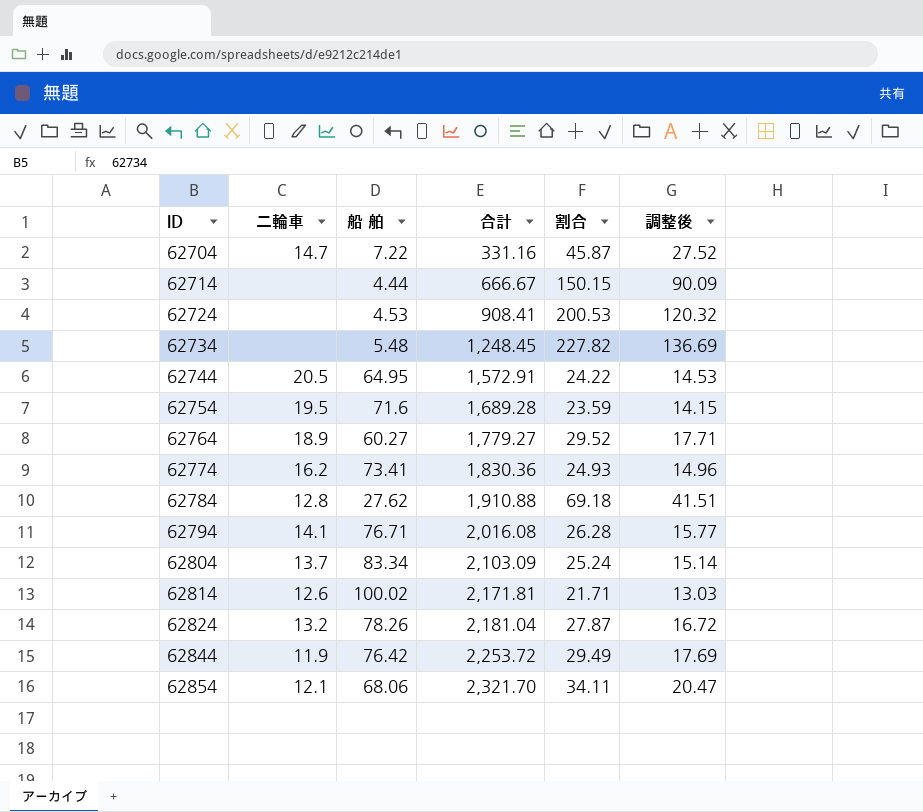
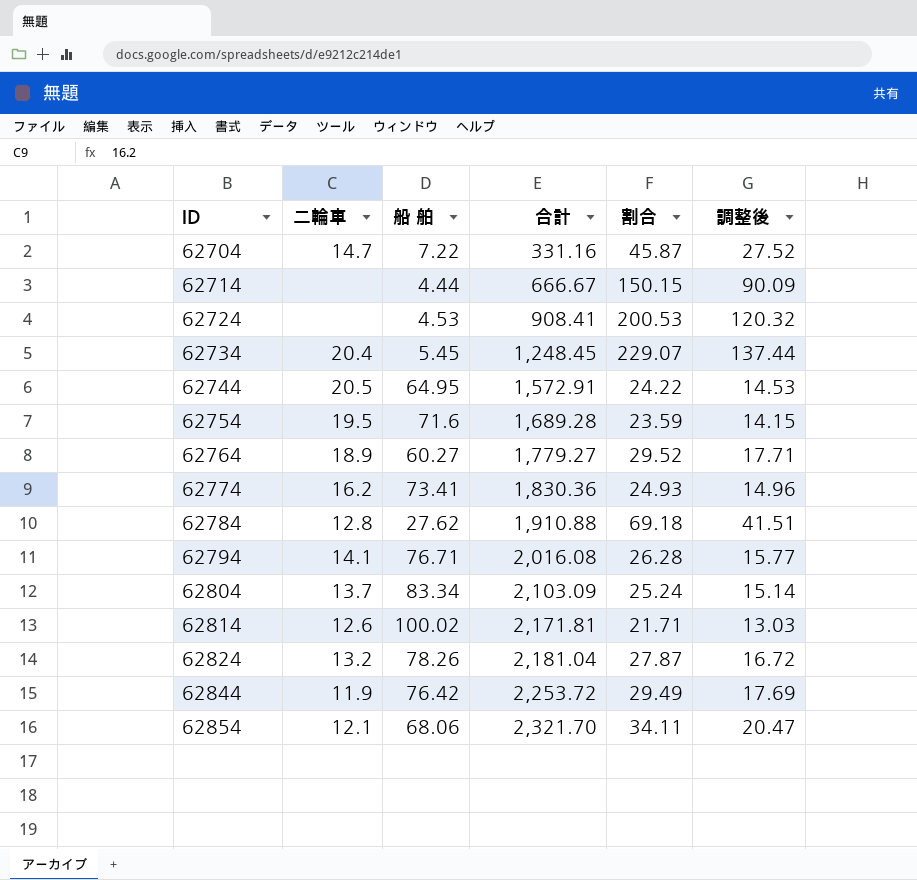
62734 | 二輪車: none -> 20.4
62734 | 船 舶: 5.48 -> 5.45
62734 | 割合: 227.82 -> 229.07
62734 | 調整後: 136.69 -> 137.44

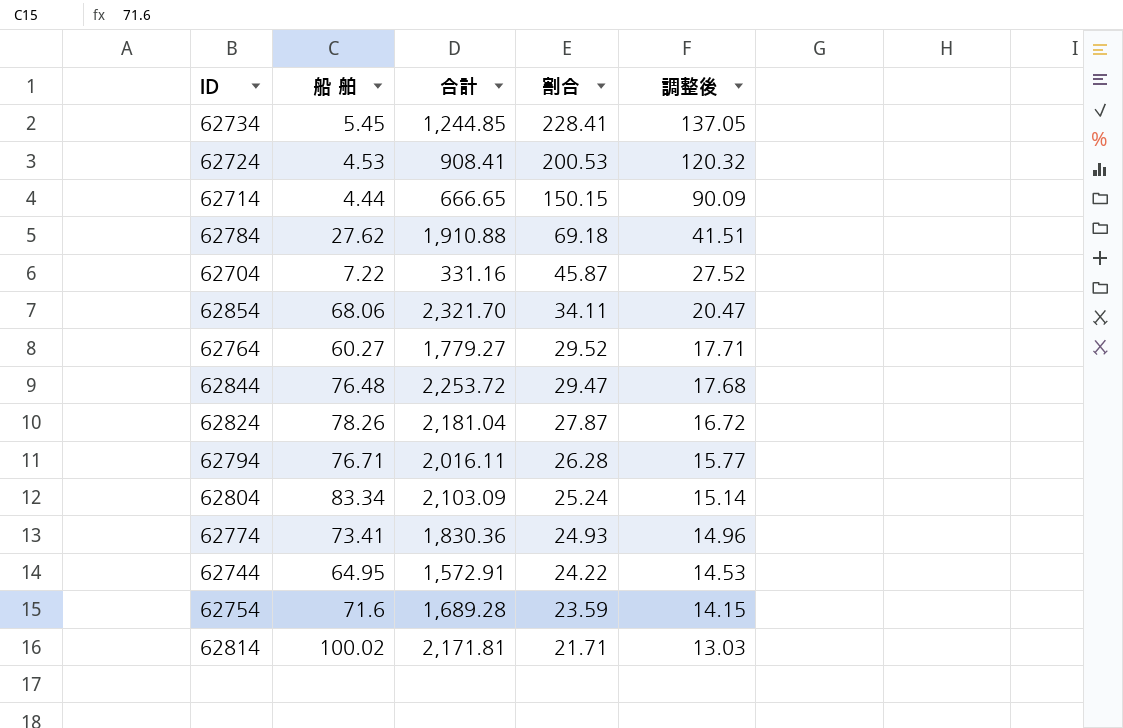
row order: ID ascending -> 割合 descending
column 二輪車 | position: 2 -> none
62734 | 合計: 1,248.45 -> 1,244.85
62734 | 割合: 229.07 -> 228.41
62734 | 調整後: 137.44 -> 137.05
62714 | 合計: 666.67 -> 666.65
62844 | 船 舶: 76.42 -> 76.48
62844 | 割合: 29.49 -> 29.47
62844 | 調整後: 17.69 -> 17.68
62794 | 合計: 2,016.08 -> 2,016.11

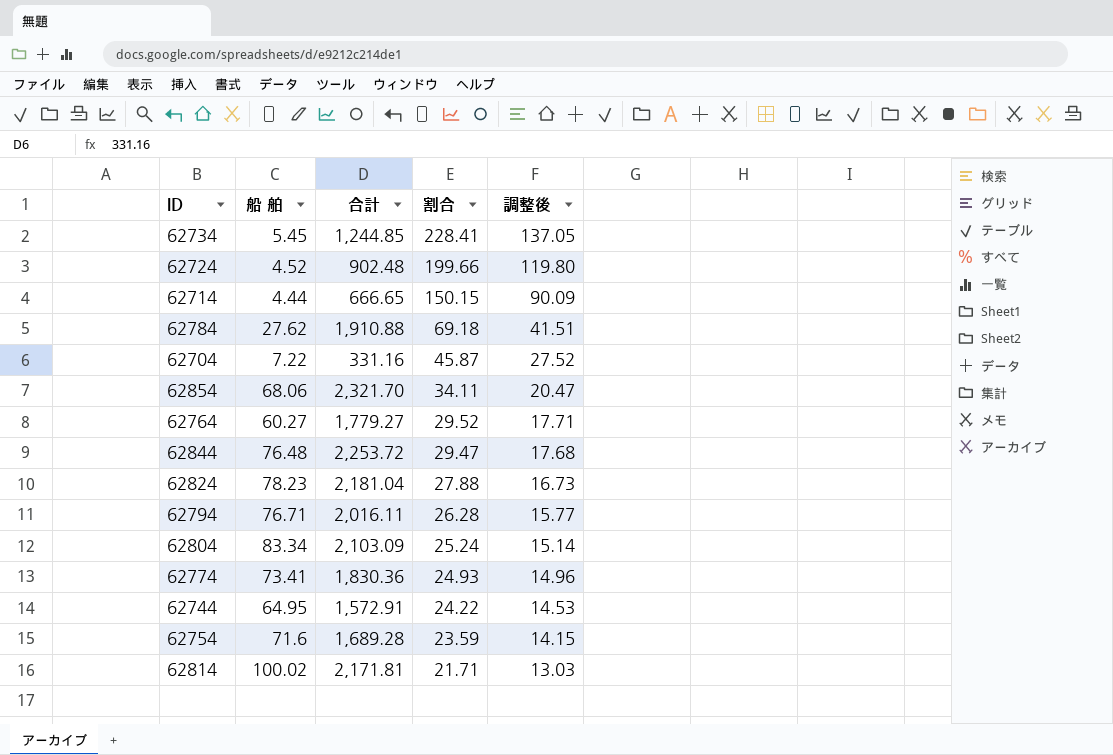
62724 | 船 舶: 4.53 -> 4.52
62724 | 合計: 908.41 -> 902.48
62724 | 割合: 200.53 -> 199.66
62724 | 調整後: 120.32 -> 119.80
62824 | 船 舶: 78.26 -> 78.23
62824 | 割合: 27.87 -> 27.88
62824 | 調整後: 16.72 -> 16.73

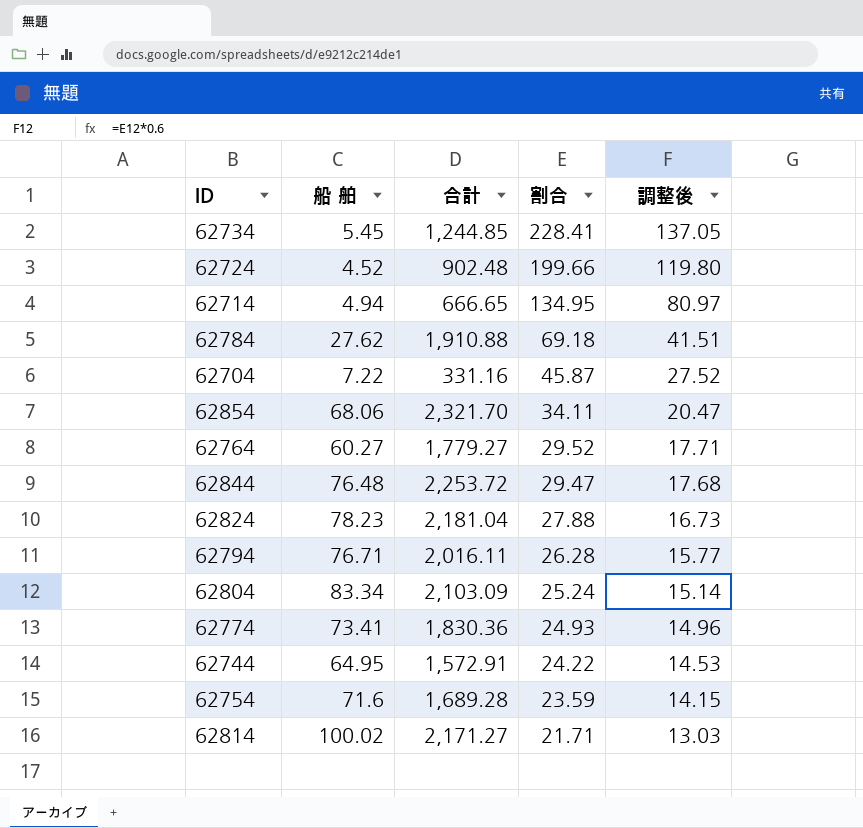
62714 | 船 舶: 4.44 -> 4.94
62714 | 割合: 150.15 -> 134.95
62714 | 調整後: 90.09 -> 80.97
62814 | 合計: 2,171.81 -> 2,171.27

